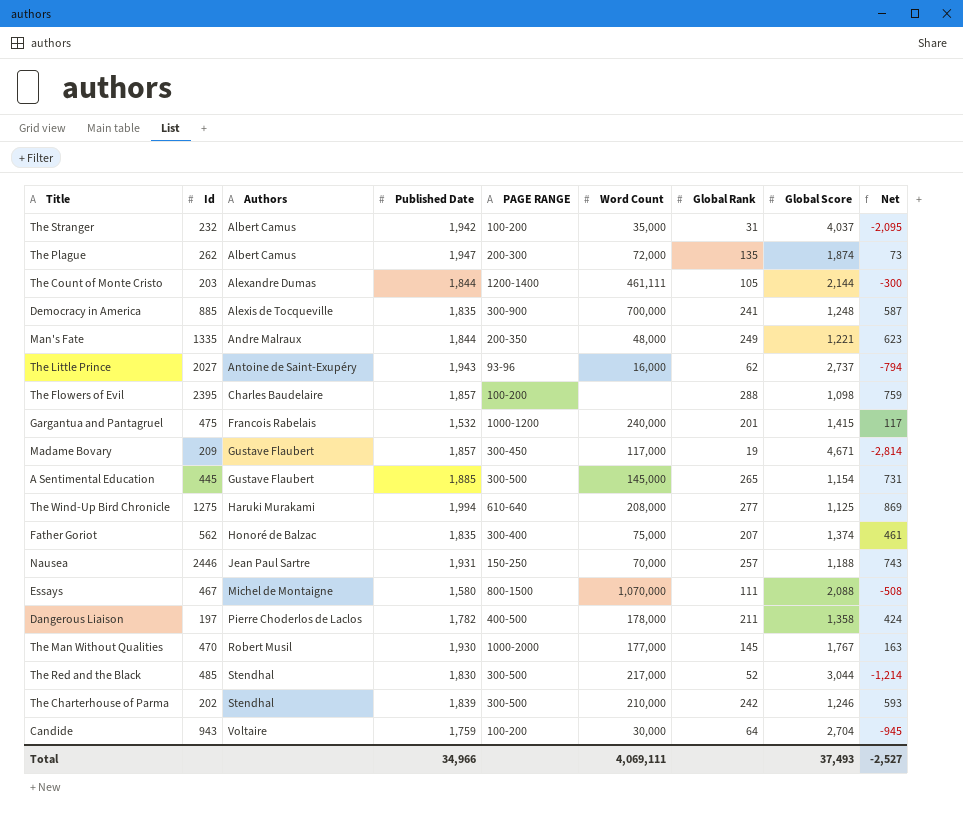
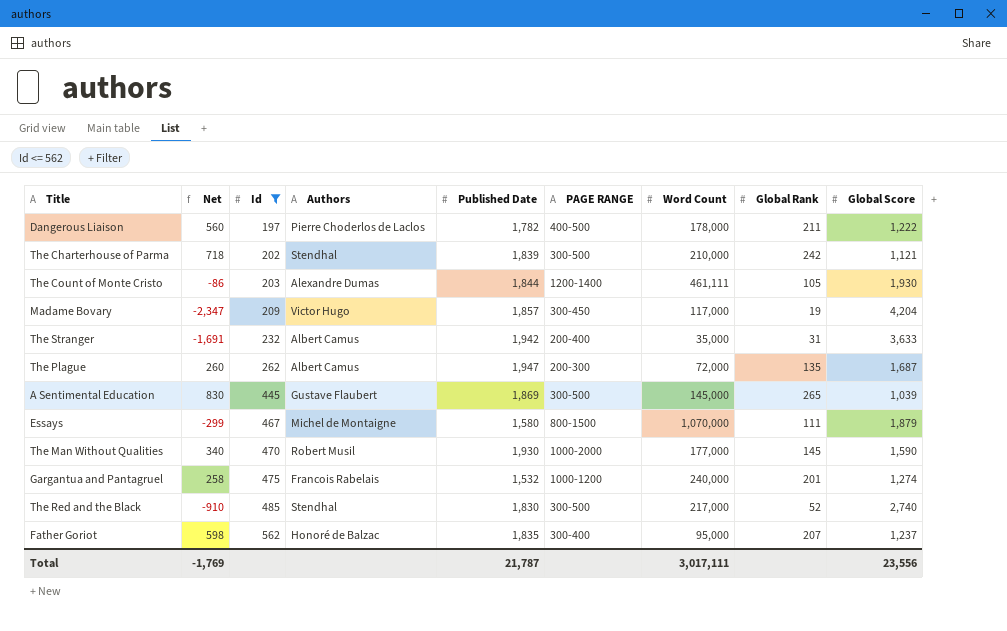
filter: none -> Id <= 562
row order: Authors ascending -> Id ascending
column Net | position: 9 -> 2
Dangerous Liaison | Net: 424 -> 560
Dangerous Liaison | Global Score: 1,358 -> 1,222
The Charterhouse of Parma | Net: 593 -> 718
The Charterhouse of Parma | Global Score: 1,246 -> 1,121
The Count of Monte Cristo | Net: -300 -> -86
The Count of Monte Cristo | Global Score: 2,144 -> 1,930
Madame Bovary | Net: -2,814 -> -2,347
Madame Bovary | Authors: Gustave Flaubert -> Victor Hugo
Madame Bovary | Global Score: 4,671 -> 4,204
The Stranger | Net: -2,095 -> -1,691
The Stranger | PAGE RANGE: 100-200 -> 200-400
The Stranger | Global Score: 4,037 -> 3,633
The Plague | Net: 73 -> 260
The Plague | Global Score: 1,874 -> 1,687
A Sentimental Education | Net: 731 -> 830
A Sentimental Education | Published Date: 1,885 -> 1,869
A Sentimental Education | Global Score: 1,154 -> 1,039
Essays | Net: -508 -> -299
Essays | Global Score: 2,088 -> 1,879
The Man Without Qualities | Net: 163 -> 340
The Man Without Qualities | Global Score: 1,767 -> 1,590
Gargantua and Pantagruel | Net: 117 -> 258
Gargantua and Pantagruel | Global Score: 1,415 -> 1,274
The Red and the Black | Net: -1,214 -> -910
The Red and the Black | Global Score: 3,044 -> 2,740
Father Goriot | Net: 461 -> 598
Father Goriot | Word Count: 75,000 -> 95,000
Father Goriot | Global Score: 1,374 -> 1,237
Total | Net: -2,527 -> -1,769
Total | Published Date: 34,966 -> 21,787
Total | Word Count: 4,069,111 -> 3,017,111
Total | Global Score: 37,493 -> 23,556

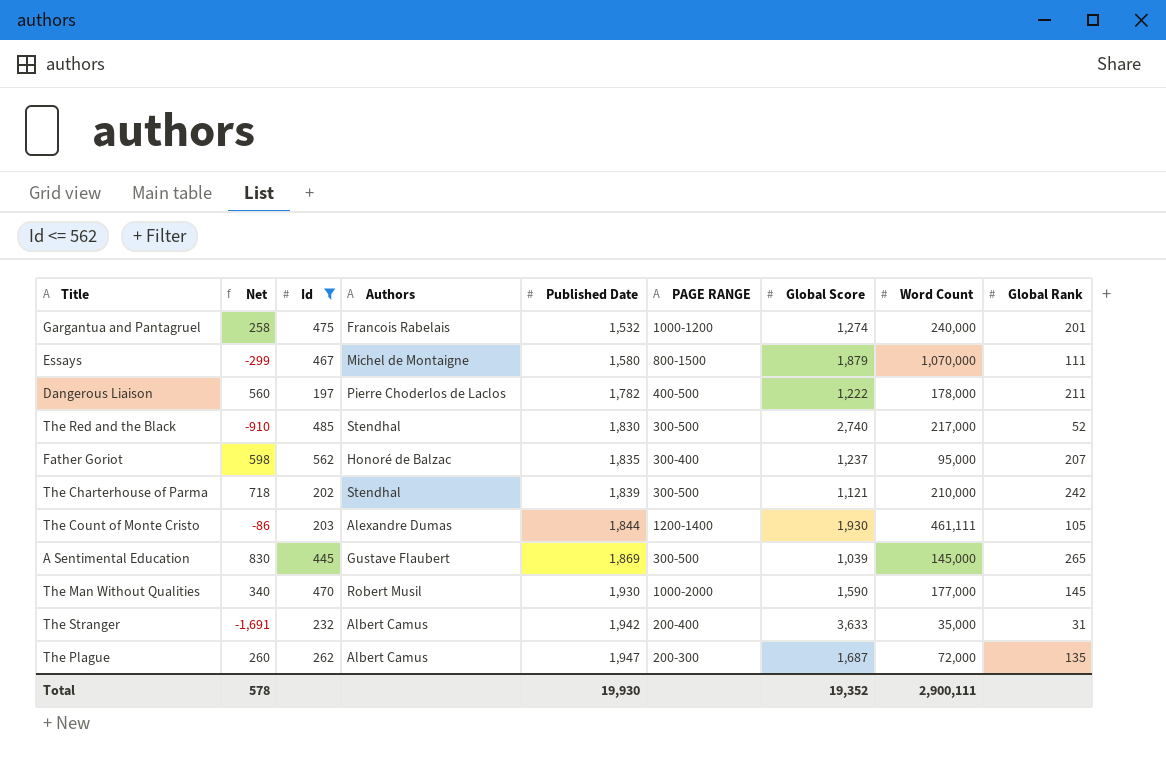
row order: Id ascending -> Published Date ascending
column Global Score | position: 9 -> 7
row Madame Bovary: -2,347 | 209 | Victor Hugo | 1,857 | 300-450 | 117,000 | 19 | 4,204 -> none
Total | Net: -1,769 -> 578
Total | Published Date: 21,787 -> 19,930
Total | Global Score: 23,556 -> 19,352
Total | Word Count: 3,017,111 -> 2,900,111

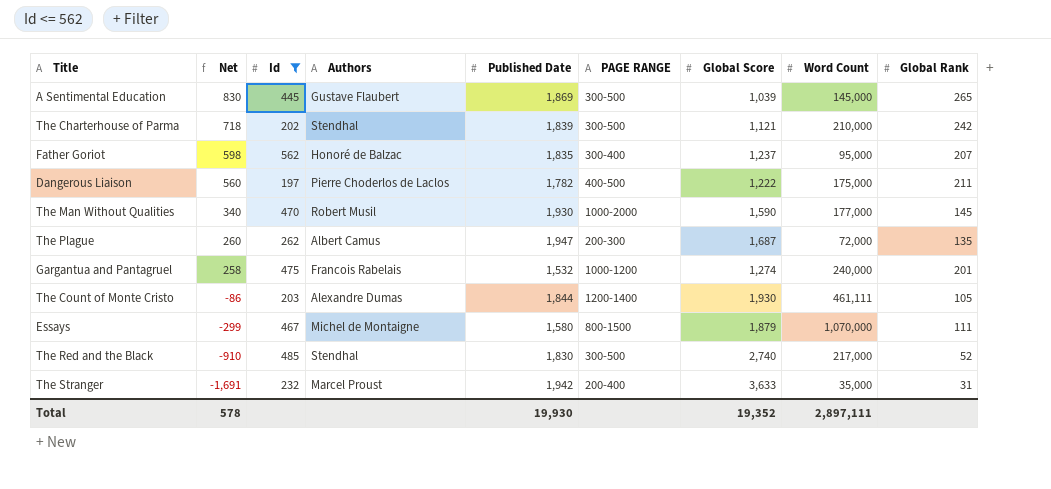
row order: Published Date ascending -> Net descending
Dangerous Liaison | Word Count: 178,000 -> 175,000
The Stranger | Authors: Albert Camus -> Marcel Proust
Total | Word Count: 2,900,111 -> 2,897,111

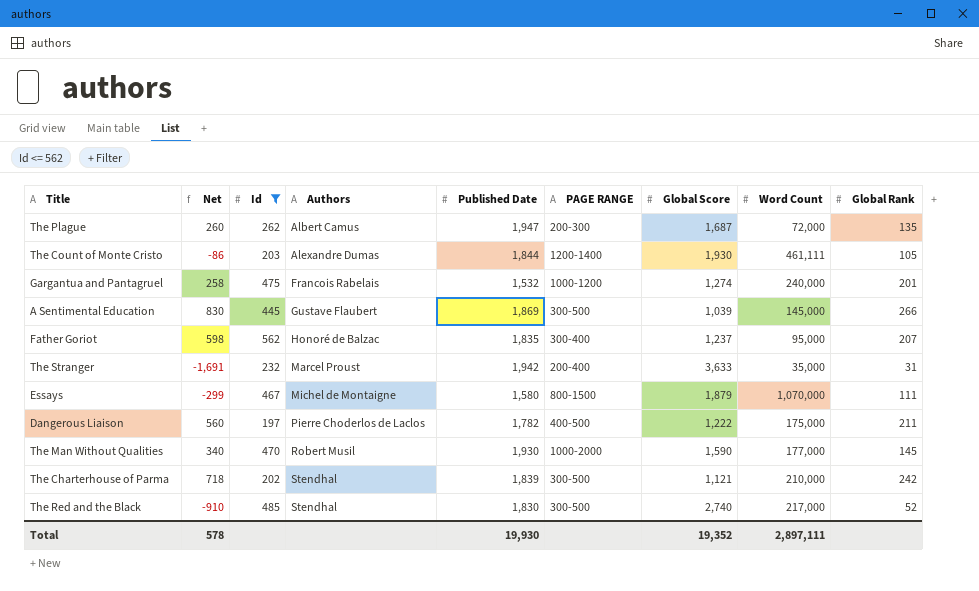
row order: Net descending -> Authors ascending
A Sentimental Education | Global Rank: 265 -> 266

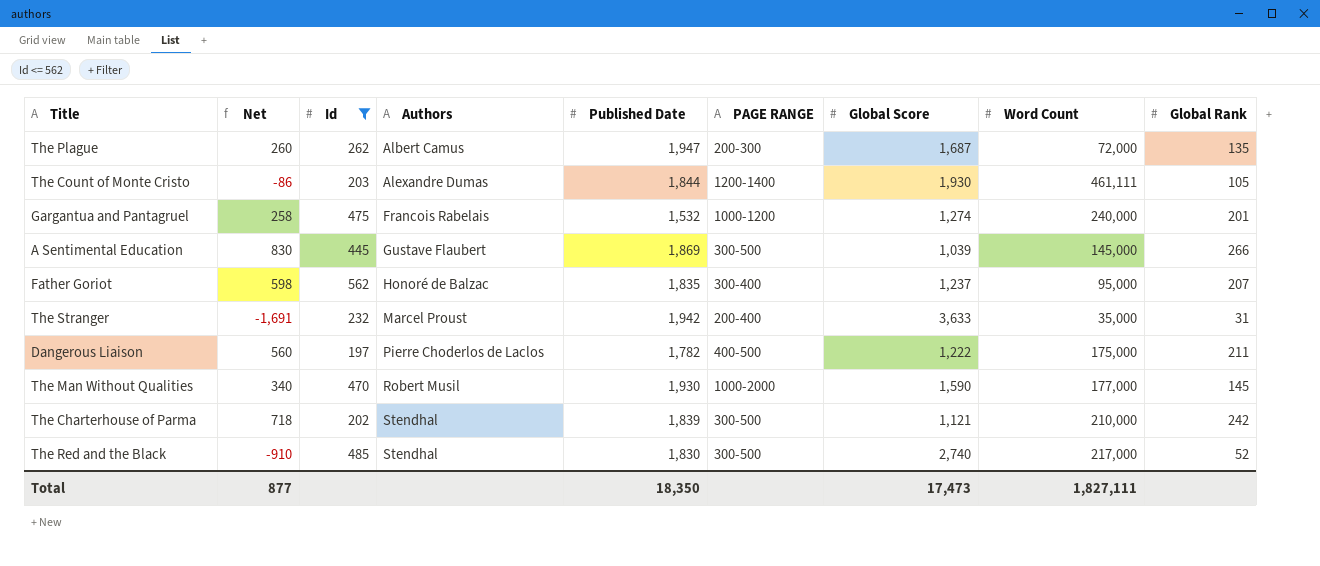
row Essays: -299 | 467 | Michel de Montaigne | 1,580 | 800-1500 | 1,879 | 1,070,000 | 111 -> none
Total | Net: 578 -> 877
Total | Published Date: 19,930 -> 18,350
Total | Global Score: 19,352 -> 17,473
Total | Word Count: 2,897,111 -> 1,827,111

